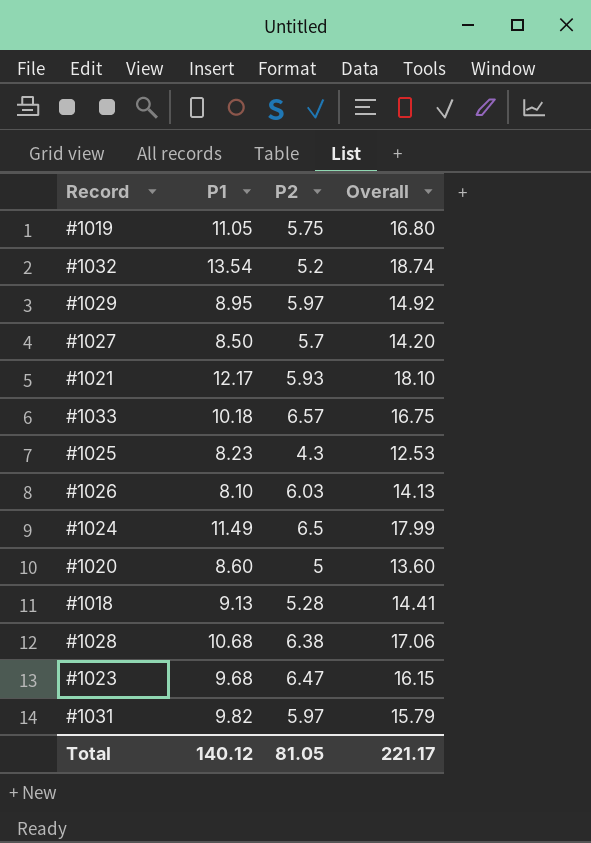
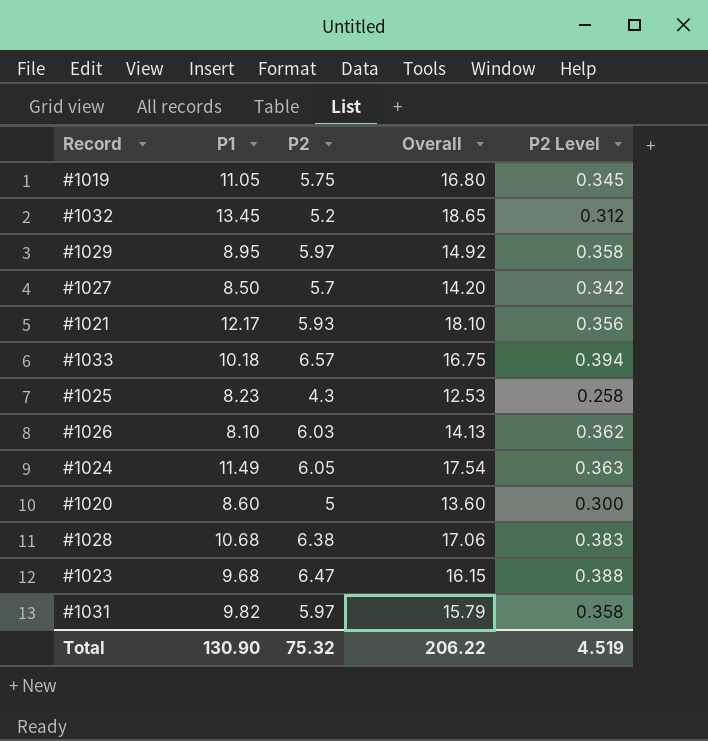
column P2 Level | formula: none -> [P2] * 0.06
row #1018: 9.13 | 5.28 | 14.41 -> none
#1032 | P1: 13.54 -> 13.45
#1032 | Overall: 18.74 -> 18.65
#1024 | P2: 6.5 -> 6.05
#1024 | Overall: 17.99 -> 17.54
Total | P1: 140.12 -> 130.90
Total | P2: 81.05 -> 75.32
Total | Overall: 221.17 -> 206.22

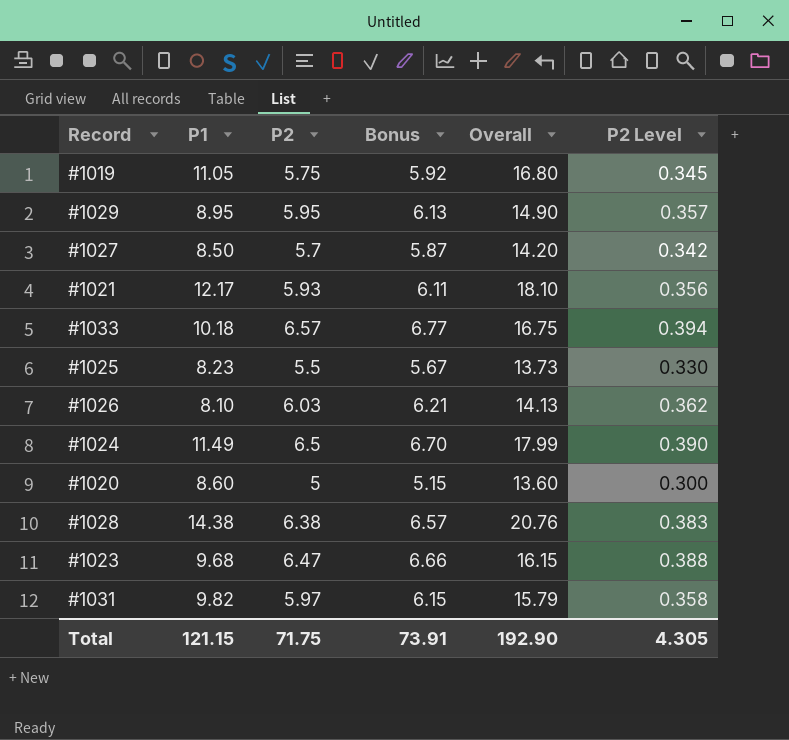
column Bonus | formula: none -> [P2] * 1.03
row #1032: 13.45 | 5.2 | 18.65 | 0.312 -> none
#1029 | P2: 5.97 -> 5.95
#1029 | Overall: 14.92 -> 14.90
#1029 | P2 Level: 0.358 -> 0.357
#1025 | P2: 4.3 -> 5.5
#1025 | Overall: 12.53 -> 13.73
#1025 | P2 Level: 0.258 -> 0.330
#1024 | P2: 6.05 -> 6.5
#1024 | Overall: 17.54 -> 17.99
#1024 | P2 Level: 0.363 -> 0.390
#1028 | P1: 10.68 -> 14.38
#1028 | Overall: 17.06 -> 20.76
Total | P1: 130.90 -> 121.15
Total | P2: 75.32 -> 71.75
Total | Overall: 206.22 -> 192.90
Total | P2 Level: 4.519 -> 4.305

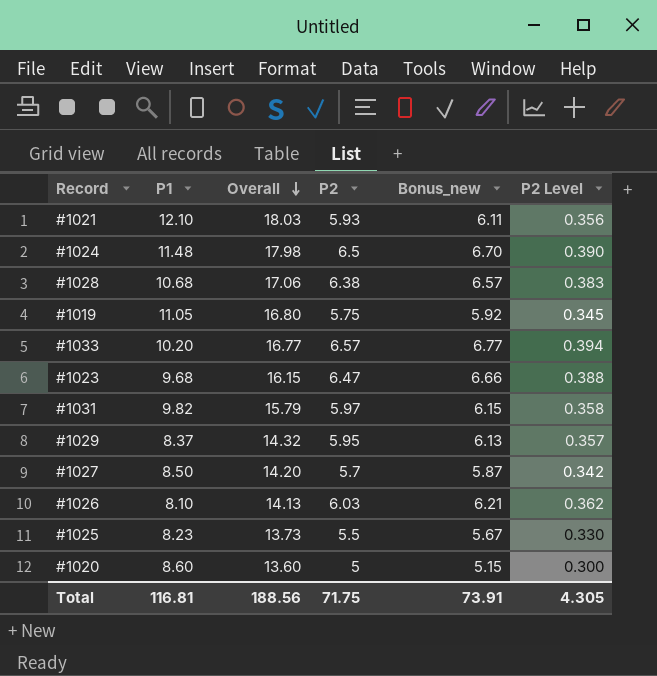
row order: none -> Overall descending
column Overall | position: 5 -> 3
column name: Bonus -> Bonus_new
#1021 | P1: 12.17 -> 12.10
#1021 | Overall: 18.10 -> 18.03
#1024 | P1: 11.49 -> 11.48
#1024 | Overall: 17.99 -> 17.98
#1028 | P1: 14.38 -> 10.68
#1028 | Overall: 20.76 -> 17.06
#1033 | P1: 10.18 -> 10.20
#1033 | Overall: 16.75 -> 16.77
#1029 | P1: 8.95 -> 8.37
#1029 | Overall: 14.90 -> 14.32
Total | P1: 121.15 -> 116.81
Total | Overall: 192.90 -> 188.56

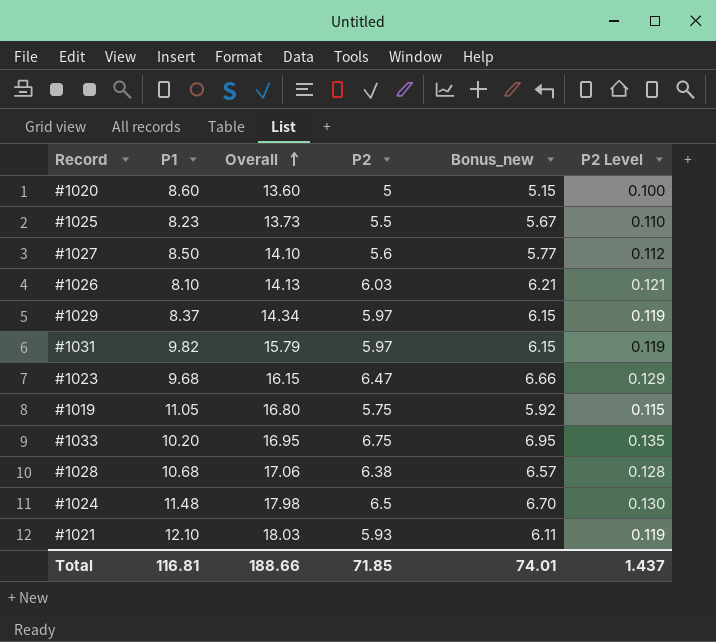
row order: Overall descending -> Overall ascending
column P2 Level | formula: [P2] * 0.06 -> [P2] * 0.02
#1027 | Overall: 14.20 -> 14.10
#1027 | P2: 5.7 -> 5.6
#1027 | Bonus_new: 5.87 -> 5.77
#1029 | Overall: 14.32 -> 14.34
#1029 | P2: 5.95 -> 5.97
#1029 | Bonus_new: 6.13 -> 6.15
#1033 | Overall: 16.77 -> 16.95
#1033 | P2: 6.57 -> 6.75
#1033 | Bonus_new: 6.77 -> 6.95
Total | Overall: 188.56 -> 188.66
Total | P2: 71.75 -> 71.85
Total | Bonus_new: 73.91 -> 74.01
Total | P2 Level: 4.305 -> 1.437

